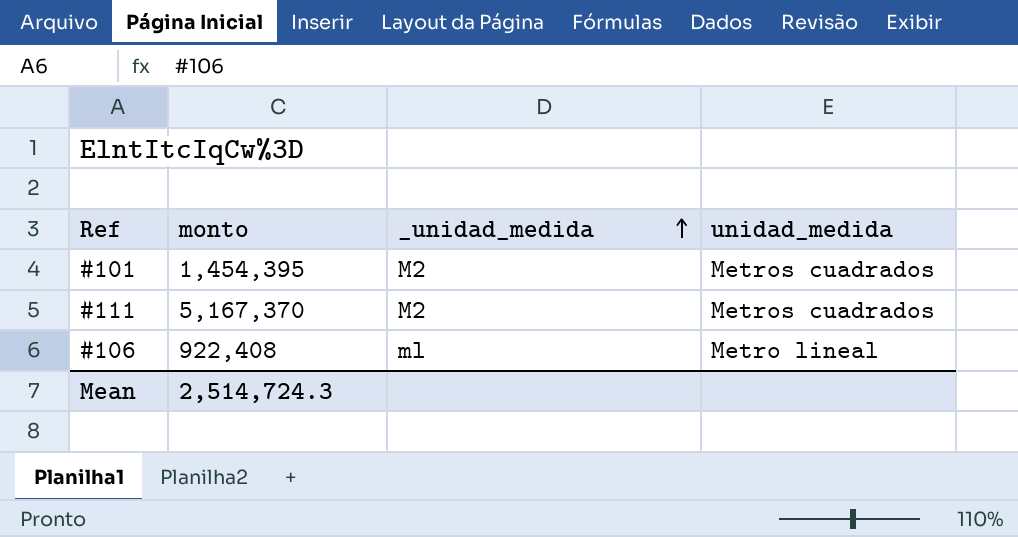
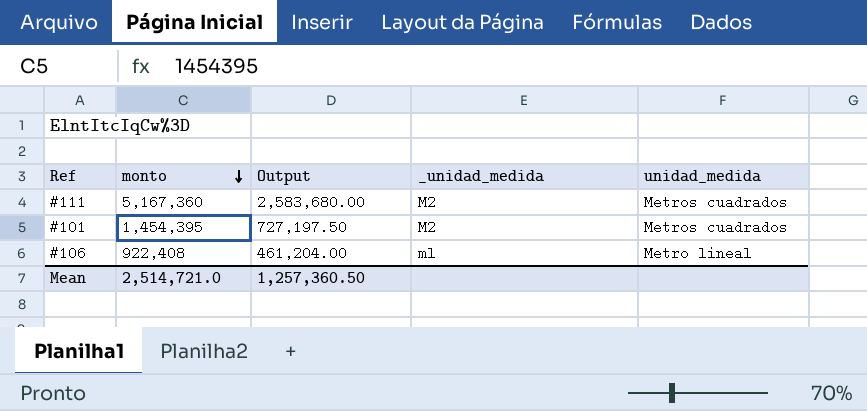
row order: _unidad_medida ascending -> monto descending
column Output | formula: none -> [monto] * 0.5
#111 | monto: 5,167,370 -> 5,167,360
Mean | monto: 2,514,724.3 -> 2,514,721.0

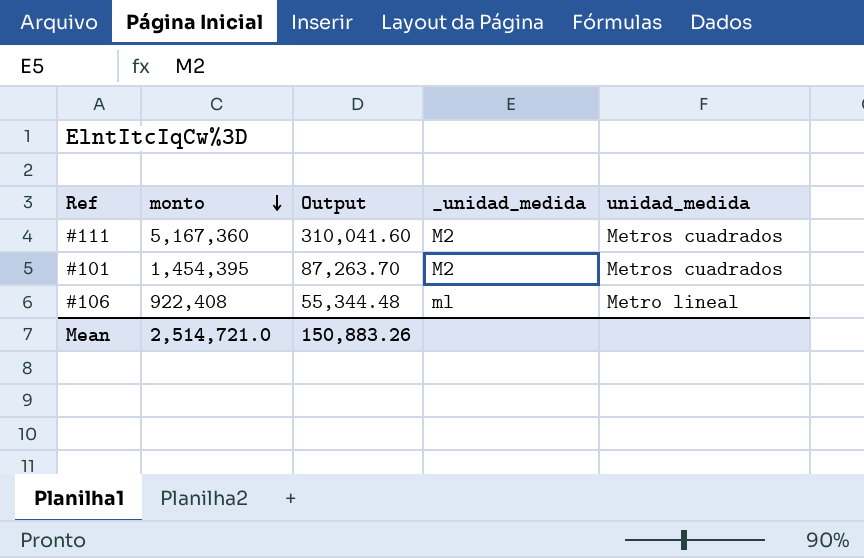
column Output | formula: [monto] * 0.5 -> [monto] * 0.06
Mean | Output: 1,257,360.50 -> 150,883.26

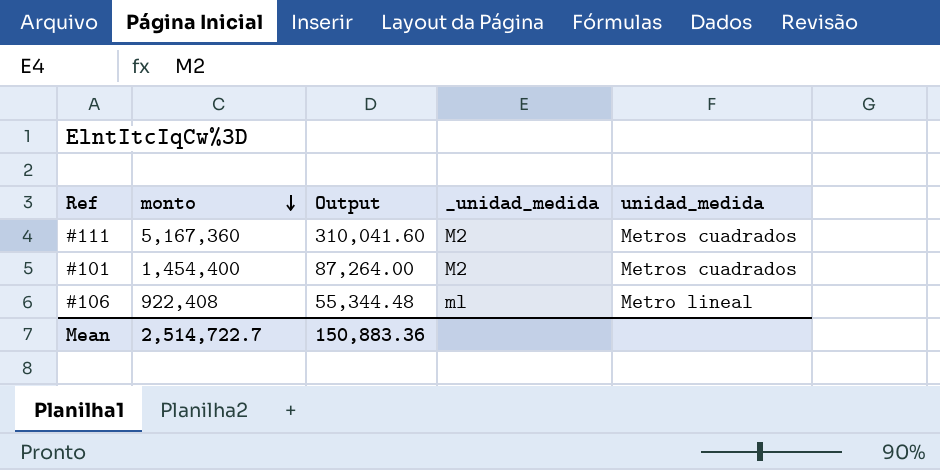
#101 | monto: 1,454,395 -> 1,454,400
#101 | Output: 87,263.70 -> 87,264.00
Mean | monto: 2,514,721.0 -> 2,514,722.7
Mean | Output: 150,883.26 -> 150,883.36

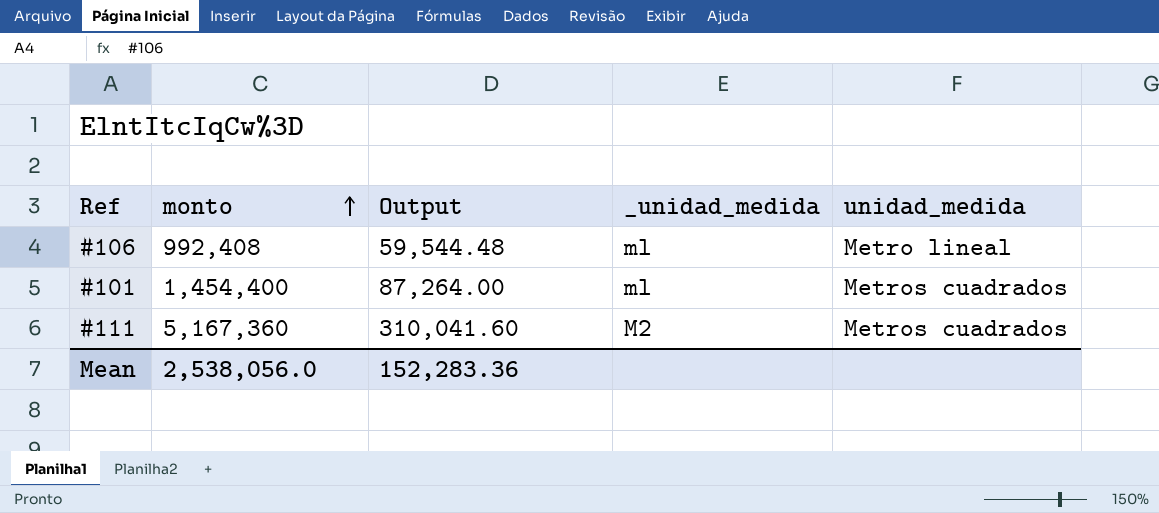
row order: monto descending -> monto ascending
#106 | monto: 922,408 -> 992,408
#106 | Output: 55,344.48 -> 59,544.48
#101 | _unidad_medida: M2 -> ml
Mean | monto: 2,514,722.7 -> 2,538,056.0
Mean | Output: 150,883.36 -> 152,283.36

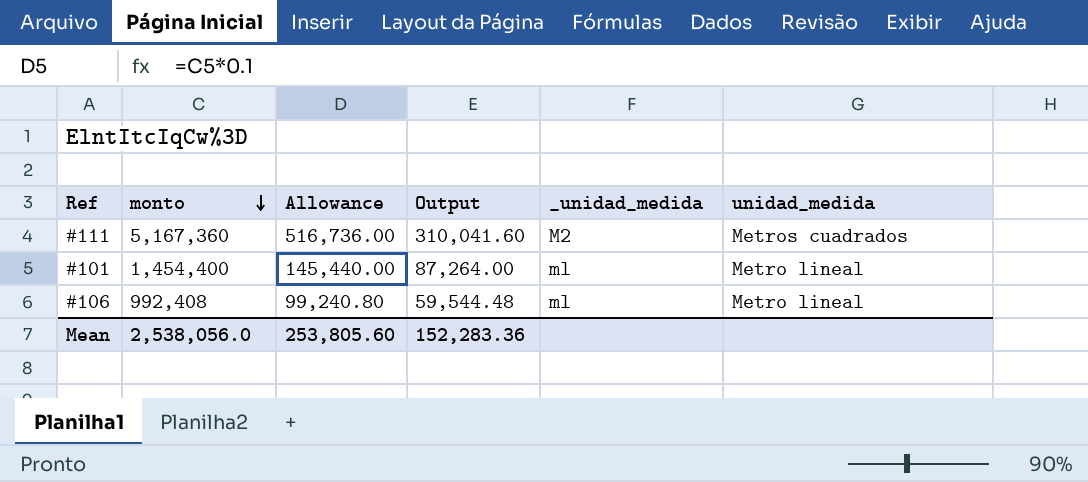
row order: monto ascending -> monto descending
column Allowance | formula: none -> [monto] * 0.1
#101 | unidad_medida: Metros cuadrados -> Metro lineal

